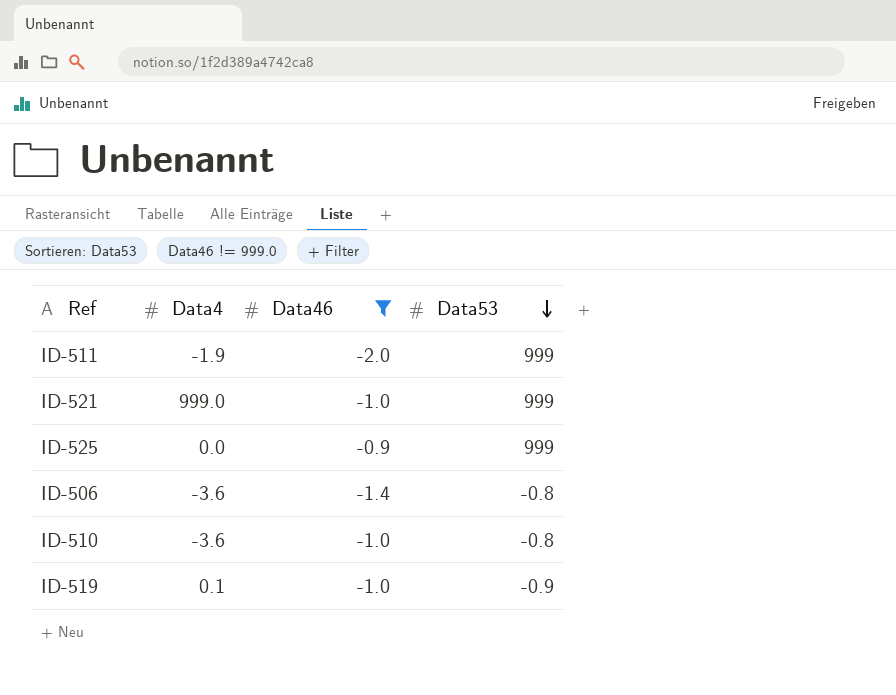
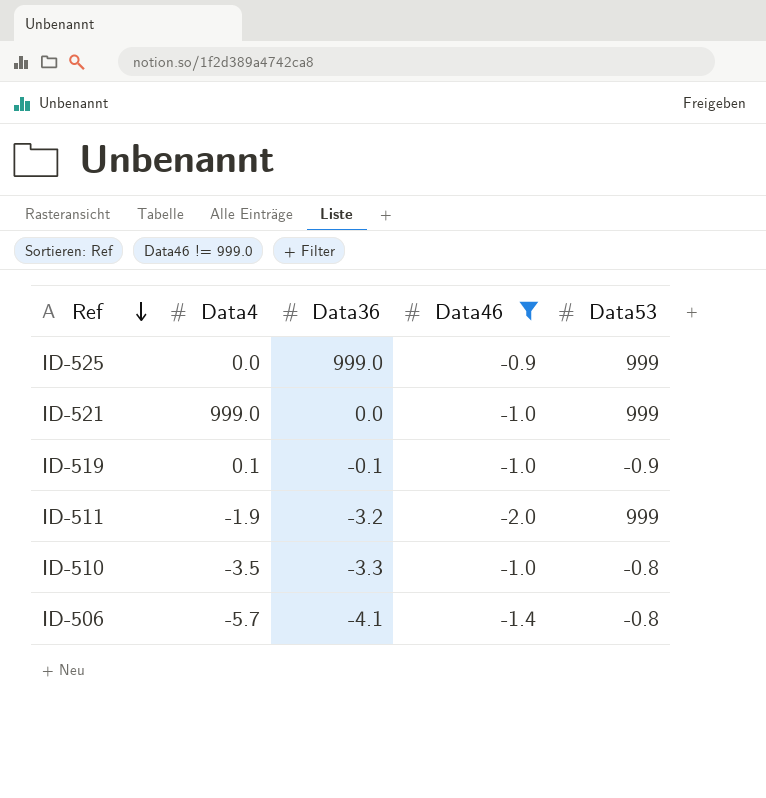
row order: Data53 descending -> Ref descending
column Data36 | position: none -> 3
ID-510 | Data4: -3.6 -> -3.5
ID-506 | Data4: -3.6 -> -5.7

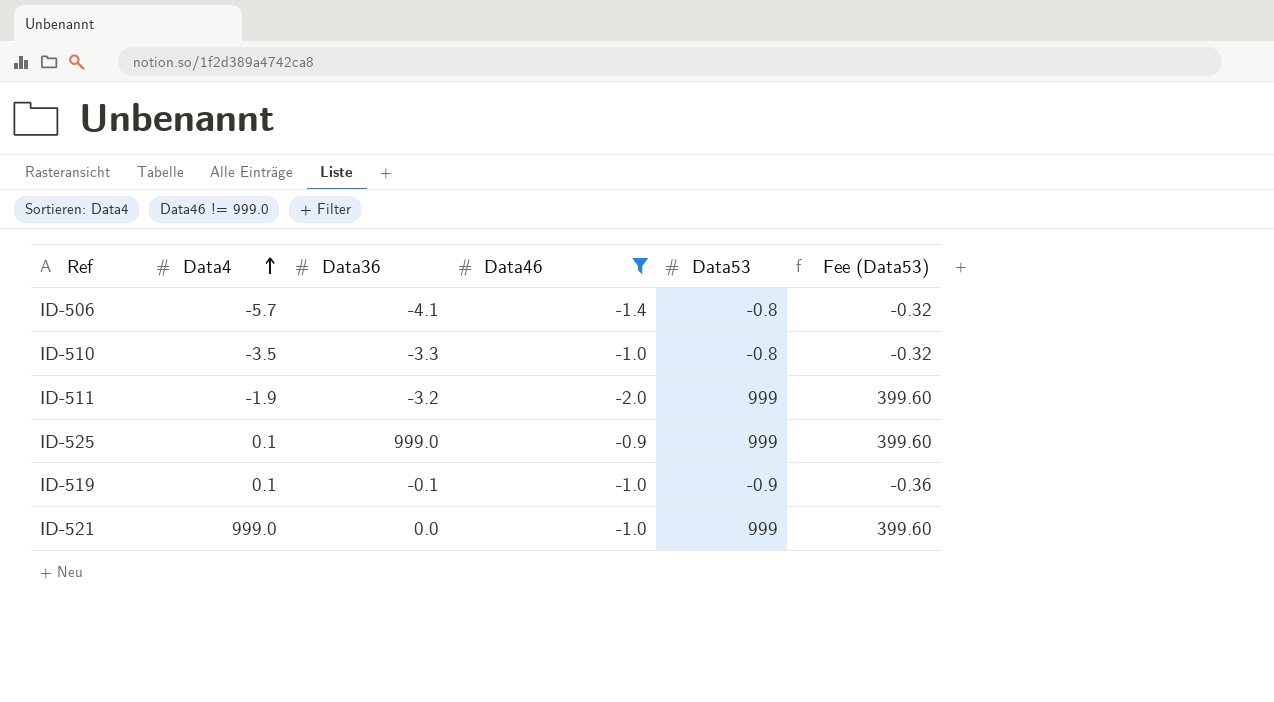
row order: Ref descending -> Data4 ascending
column Fee (Data53) | formula: none -> [Data53] * 0.4
ID-525 | Data4: 0.0 -> 0.1

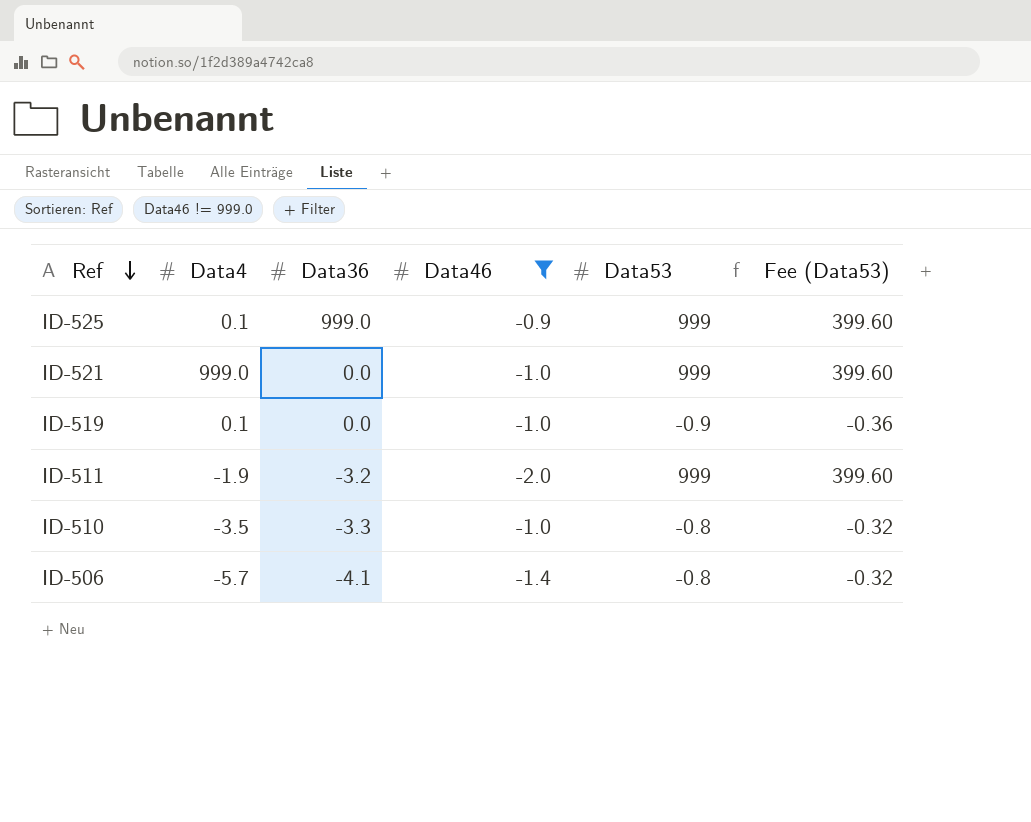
row order: Data4 ascending -> Ref descending
ID-519 | Data36: -0.1 -> 0.0

